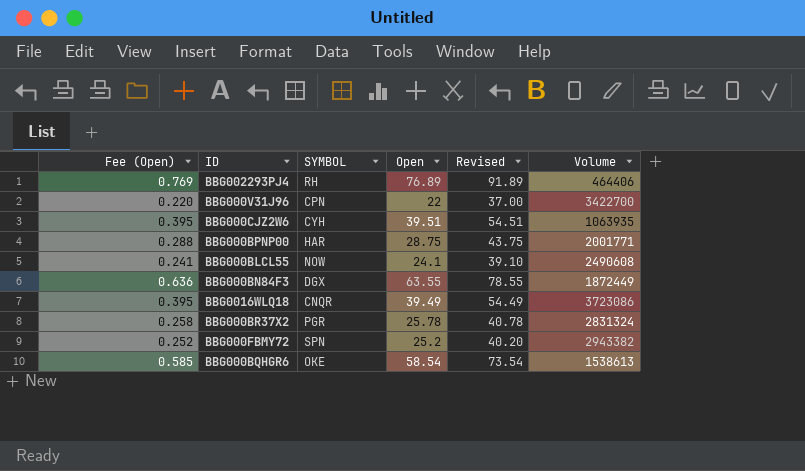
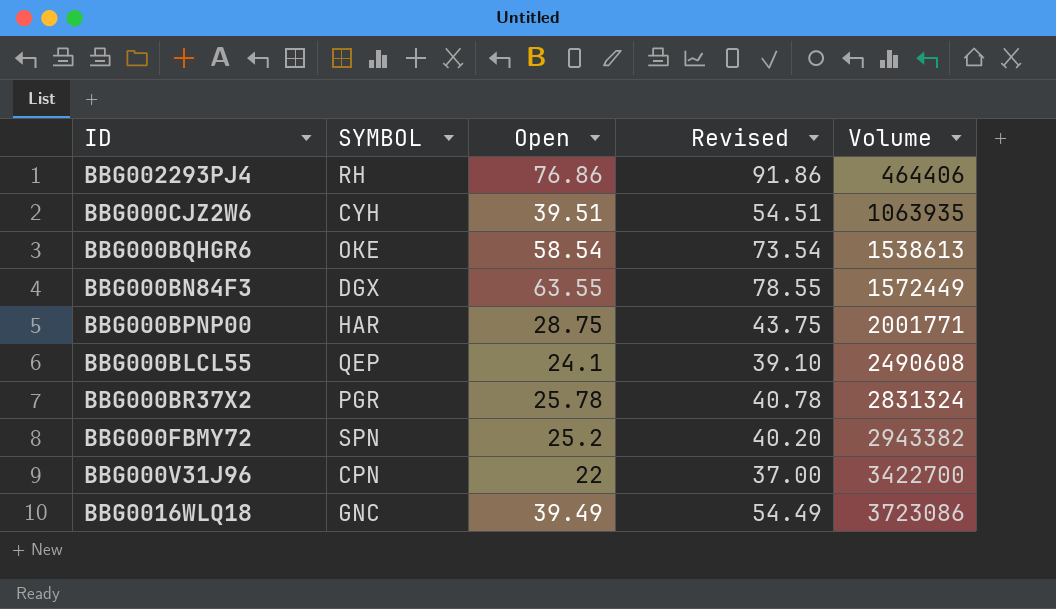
row order: none -> Volume ascending
column Fee (Open) | formula: [Open] * 0.01 -> none
BBG002293PJ4 | Open: 76.89 -> 76.86
BBG002293PJ4 | Revised: 91.89 -> 91.86
BBG000BN84F3 | Volume: 1872449 -> 1572449
BBG000BLCL55 | SYMBOL: NOW -> QEP
BBG0016WLQ18 | SYMBOL: CNQR -> GNC

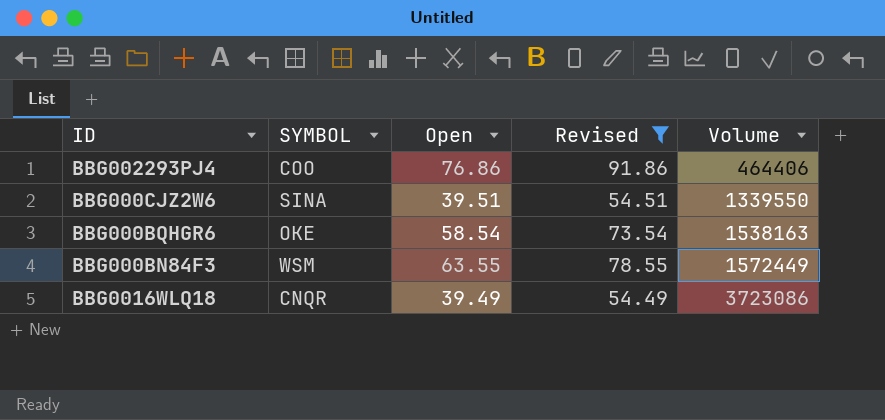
filter: none -> Revised >= 54.49
BBG002293PJ4 | SYMBOL: RH -> COO
BBG000CJZ2W6 | SYMBOL: CYH -> SINA
BBG000CJZ2W6 | Volume: 1063935 -> 1339550
BBG000BQHGR6 | Volume: 1538613 -> 1538163
BBG000BN84F3 | SYMBOL: DGX -> WSM
BBG0016WLQ18 | SYMBOL: GNC -> CNQR

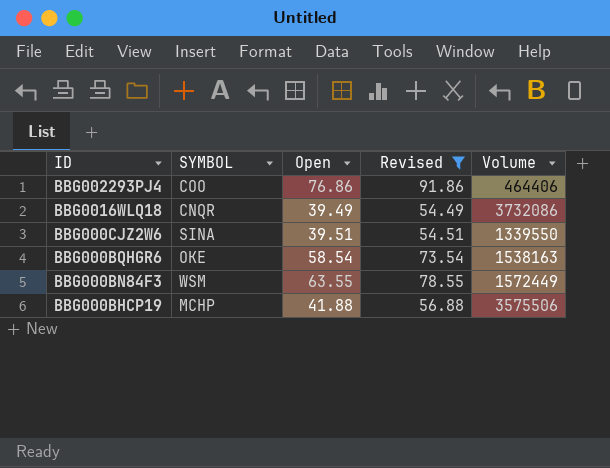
row order: Volume ascending -> ID descending
BBG0016WLQ18 | Volume: 3723086 -> 3732086
row BBG000BHCP19: none -> MCHP | 41.88 | 56.88 | 3575506

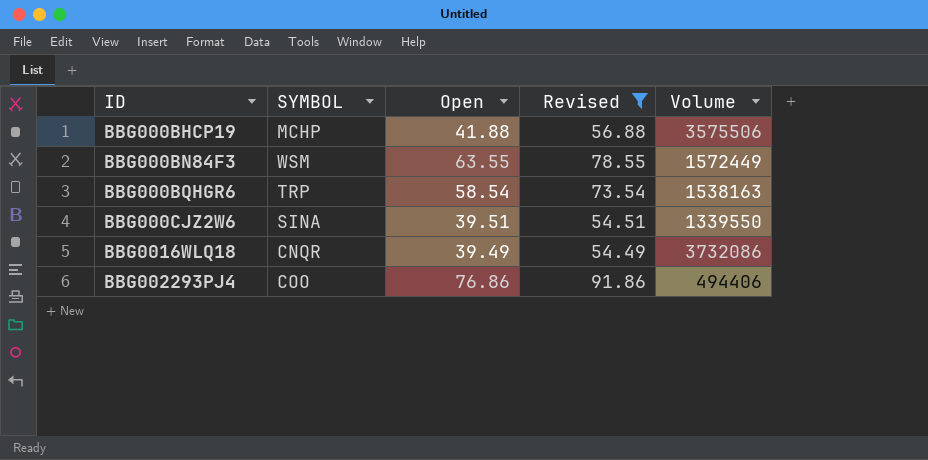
row order: ID descending -> ID ascending
BBG000BQHGR6 | SYMBOL: OKE -> TRP
BBG002293PJ4 | Volume: 464406 -> 494406

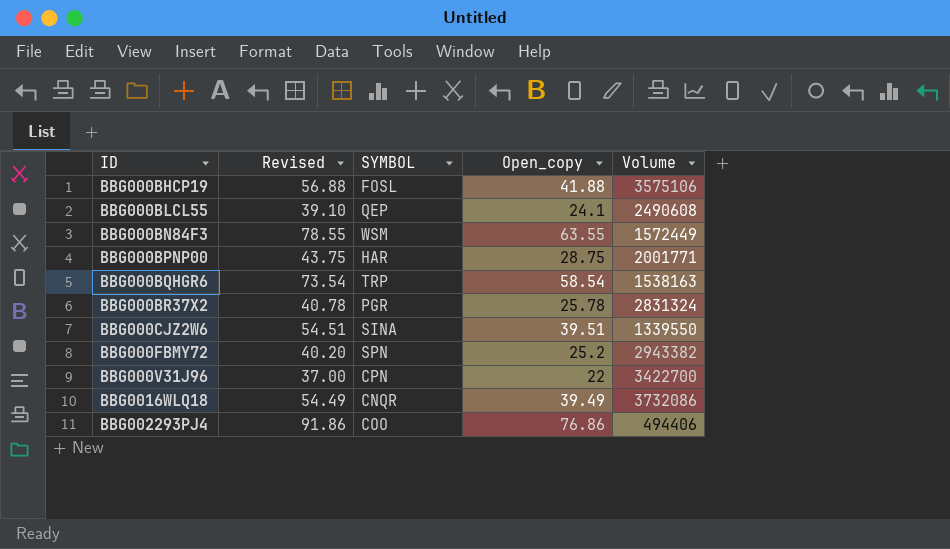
filter: Revised >= 54.49 -> none
column Revised | position: 4 -> 2
column name: Open -> Open_copy
BBG000BHCP19 | SYMBOL: MCHP -> FOSL
BBG000BHCP19 | Volume: 3575506 -> 3575106

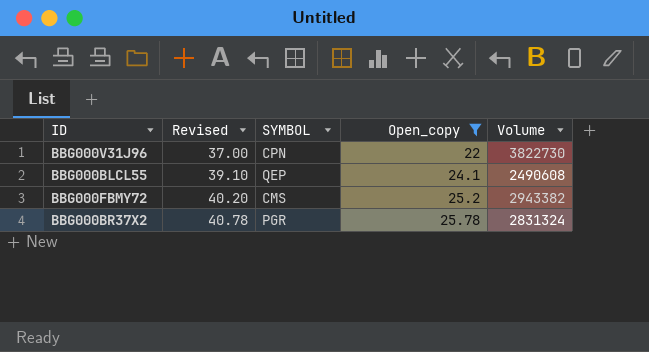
filter: none -> Open_copy <= 25.78
row order: ID ascending -> Revised ascending
BBG000V31J96 | Volume: 3422700 -> 3822730
BBG000FBMY72 | SYMBOL: SPN -> CMS

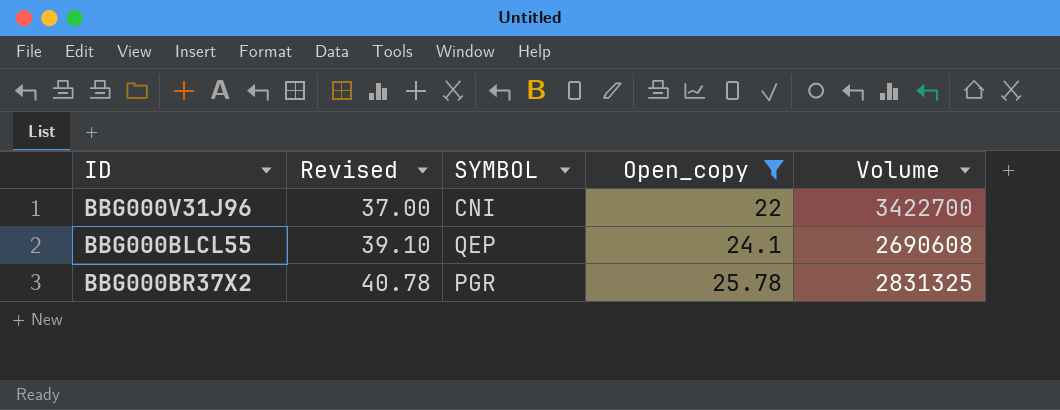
row BBG000FBMY72: 40.20 | CMS | 25.2 | 2943382 -> none
BBG000V31J96 | SYMBOL: CPN -> CNI
BBG000V31J96 | Volume: 3822730 -> 3422700
BBG000BLCL55 | Volume: 2490608 -> 2690608
BBG000BR37X2 | Volume: 2831324 -> 2831325

